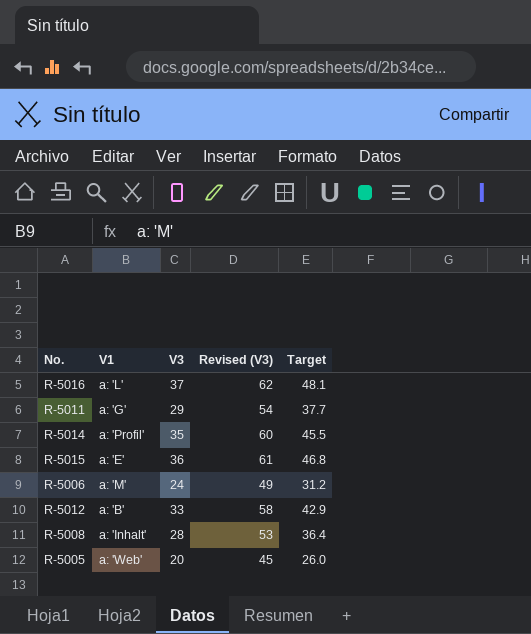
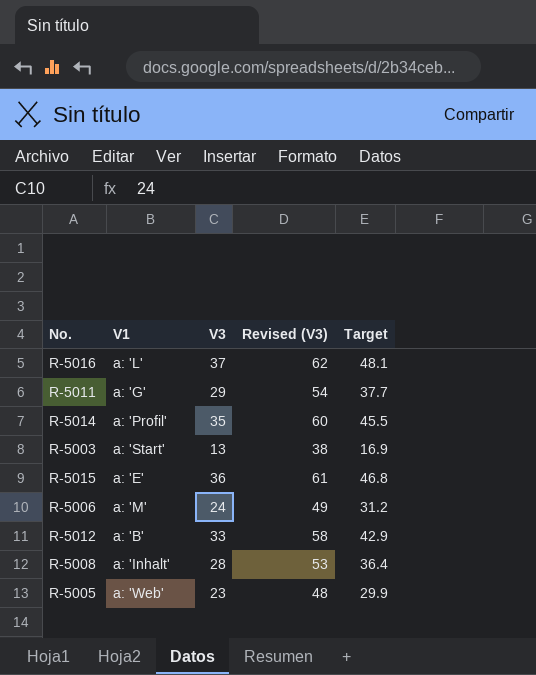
row R-5003: none -> a: 'Start' | 13 | 38 | 16.9
R-5005 | V3: 20 -> 23
R-5005 | Revised (V3): 45 -> 48
R-5005 | Target: 26.0 -> 29.9

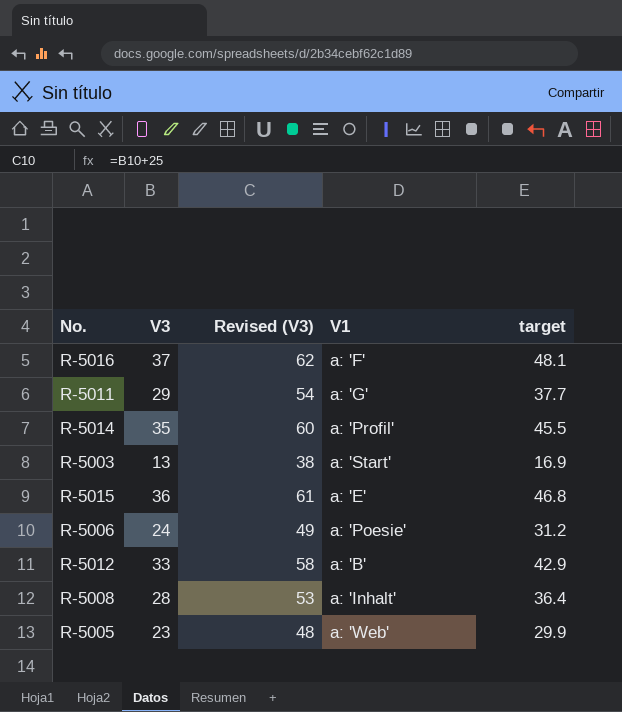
column V1 | position: 2 -> 4
column name: Target -> target
R-5016 | V1: a: 'L' -> a: 'F'
R-5006 | V1: a: 'M' -> a: 'Poesie'

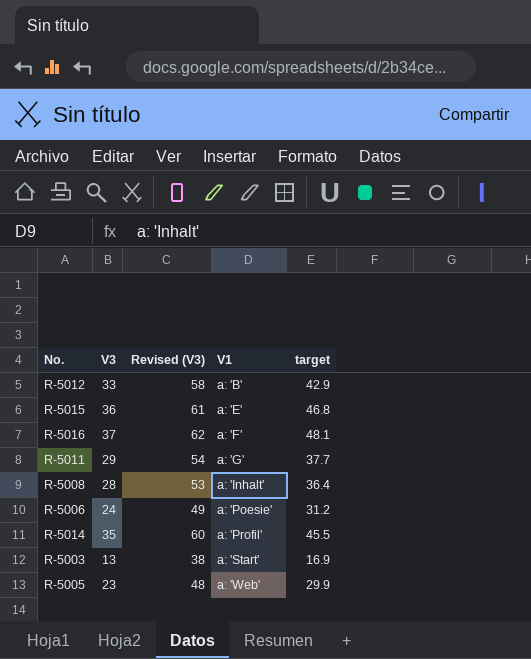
row order: none -> V1 ascending

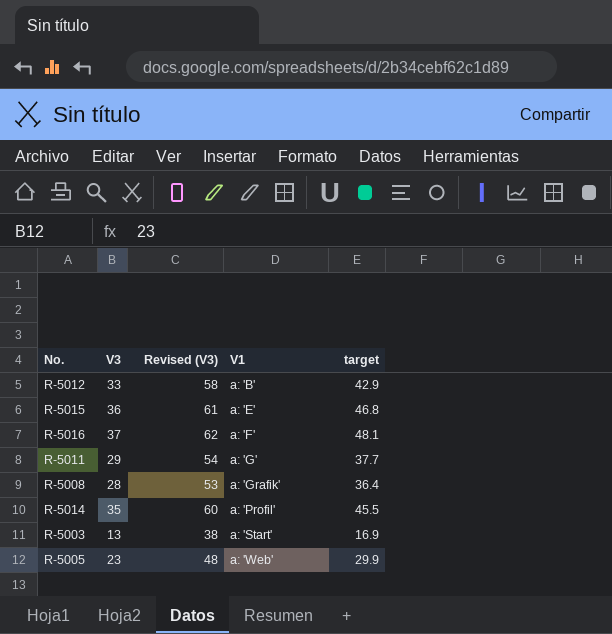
row R-5006: 24 | 49 | a: 'Poesie' | 31.2 -> none
R-5008 | V1: a: 'Inhalt' -> a: 'Grafik'

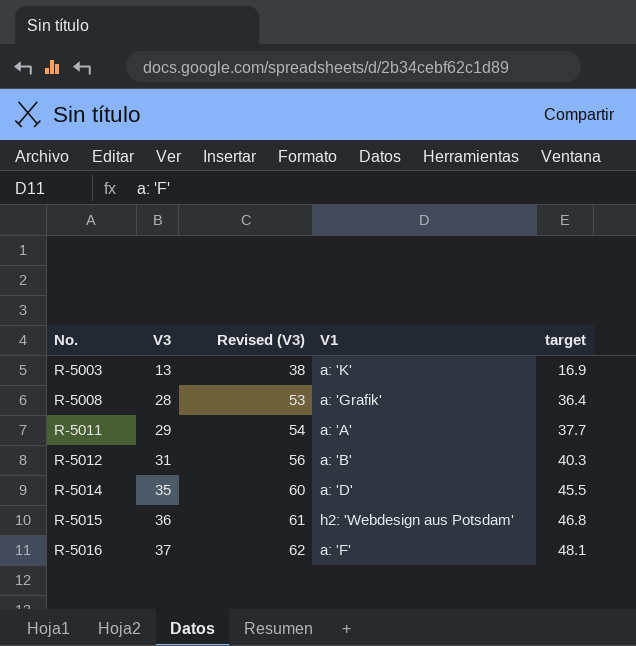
row order: V1 ascending -> No. ascending
row R-5005: 23 | 48 | a: 'Web' | 29.9 -> none
R-5003 | V1: a: 'Start' -> a: 'K'
R-5011 | V1: a: 'G' -> a: 'A'
R-5012 | V3: 33 -> 31
R-5012 | Revised (V3): 58 -> 56
R-5012 | target: 42.9 -> 40.3
R-5014 | V1: a: 'Profil' -> a: 'D'
R-5015 | V1: a: 'E' -> h2: 'Webdesign aus Potsdam'

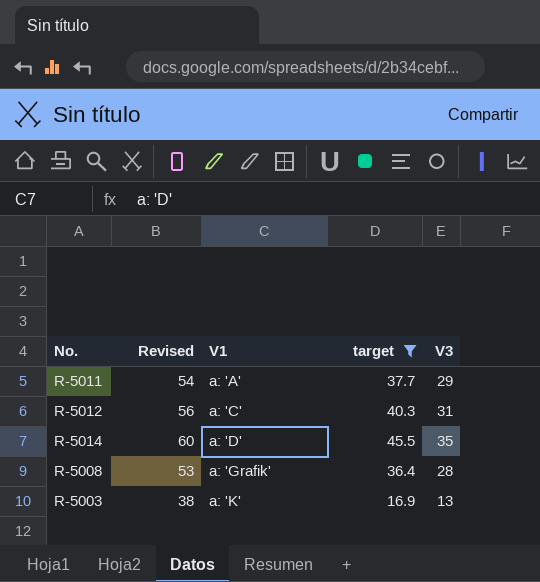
filter: none -> target <= 45.5
row order: No. ascending -> V1 ascending
column name: Revised (V3) -> Revised
column V3 | position: 2 -> 5
R-5012 | V1: a: 'B' -> a: 'C'

